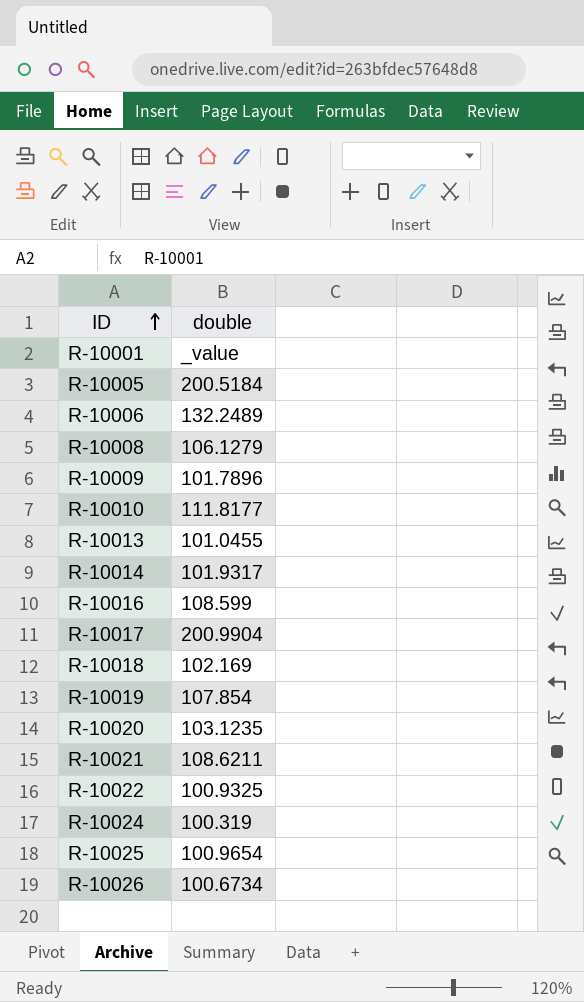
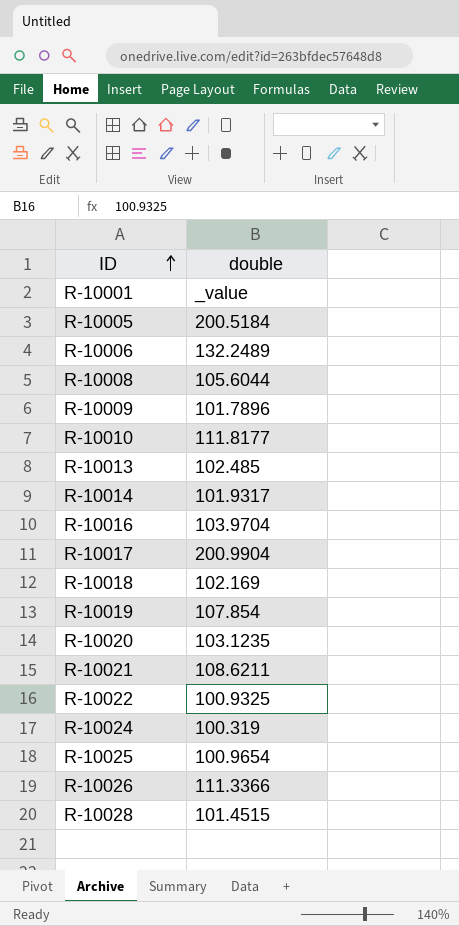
R-10008 | double: 106.1279 -> 105.6044
R-10013 | double: 101.0455 -> 102.485
R-10016 | double: 108.599 -> 103.9704
R-10026 | double: 100.6734 -> 111.3366
row R-10028: none -> 101.4515

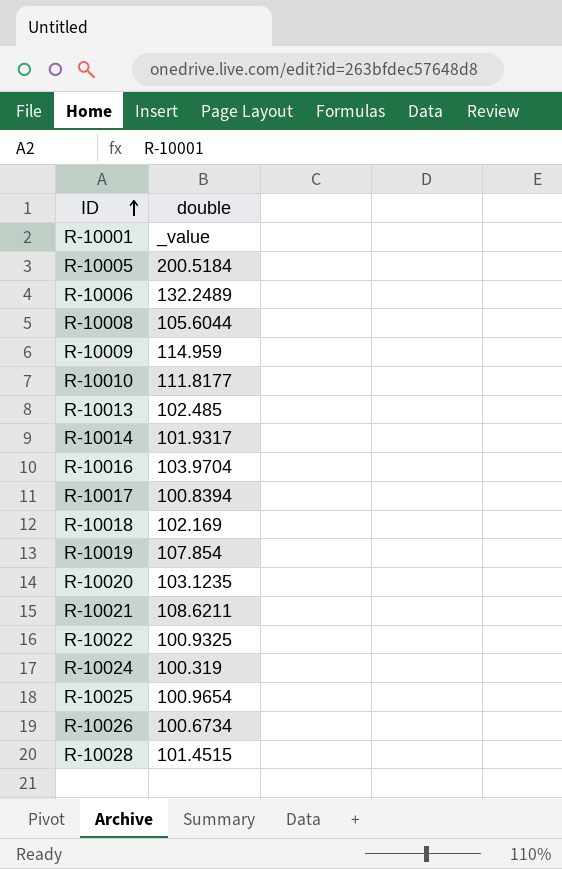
R-10009 | double: 101.7896 -> 114.959
R-10017 | double: 200.9904 -> 100.8394
R-10026 | double: 111.3366 -> 100.6734

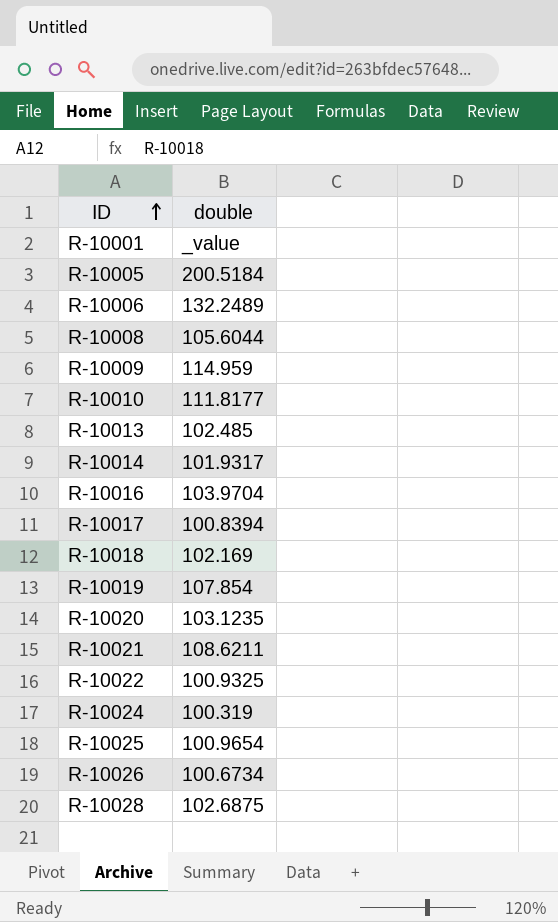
R-10028 | double: 101.4515 -> 102.6875

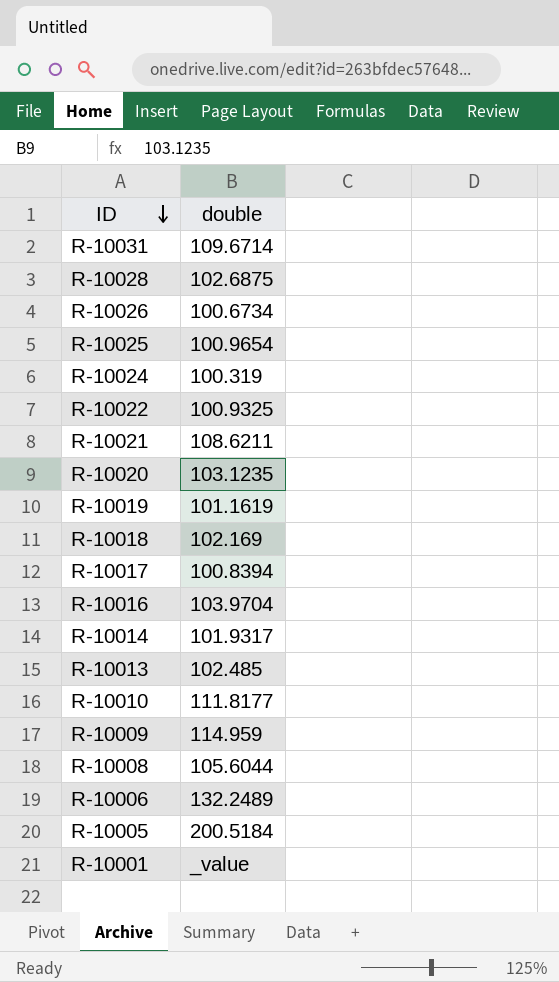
row order: ID ascending -> ID descending
row R-10031: none -> 109.6714
R-10019 | double: 107.854 -> 101.1619

